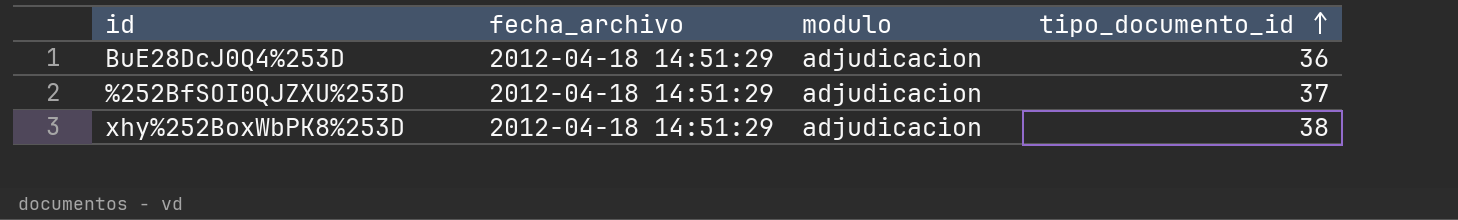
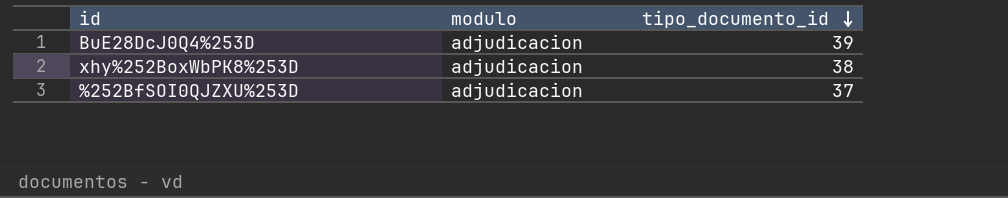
row order: tipo_documento_id ascending -> tipo_documento_id descending
column fecha_archivo | position: 2 -> none
BuE28DcJ0Q4%253D | tipo_documento_id: 36 -> 39

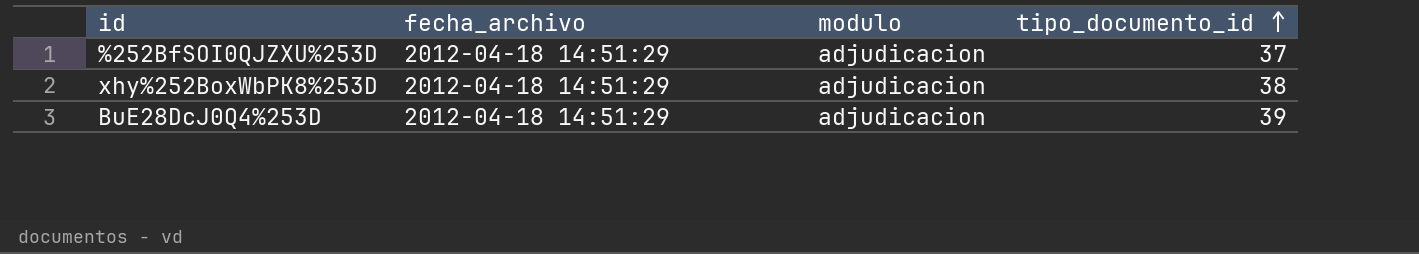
row order: tipo_documento_id descending -> tipo_documento_id ascending
column fecha_archivo | position: none -> 2

